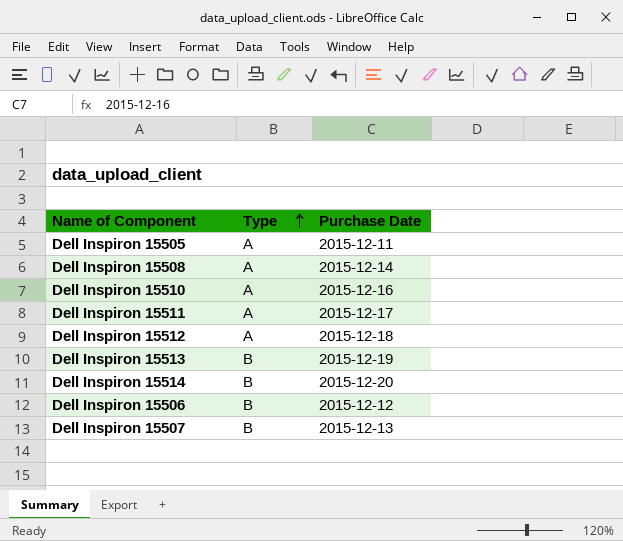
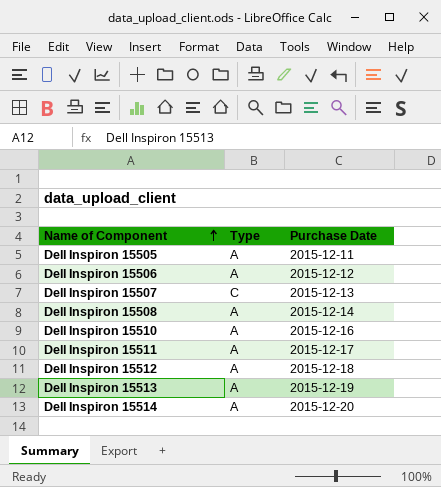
row order: Type ascending -> Name of Component ascending
Dell Inspiron 15506 | Type: B -> A
Dell Inspiron 15507 | Type: B -> C
Dell Inspiron 15513 | Type: B -> A
Dell Inspiron 15514 | Type: B -> A

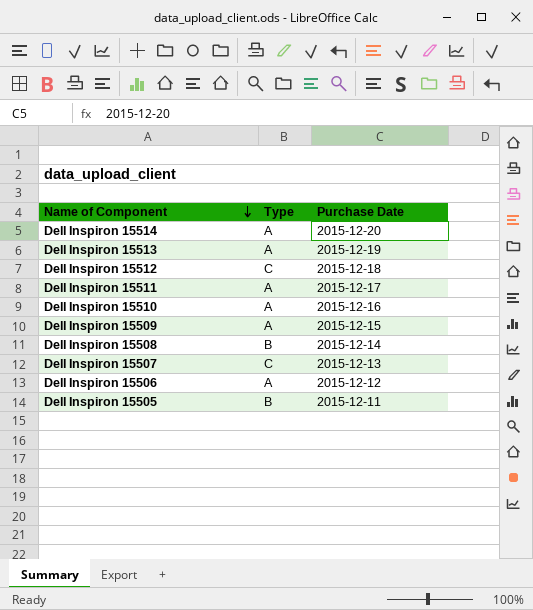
row order: Name of Component ascending -> Name of Component descending
Dell Inspiron 15512 | Type: A -> C
row Dell Inspiron 15509: none -> A | 2015-12-15
Dell Inspiron 15508 | Type: A -> B
Dell Inspiron 15505 | Type: A -> B

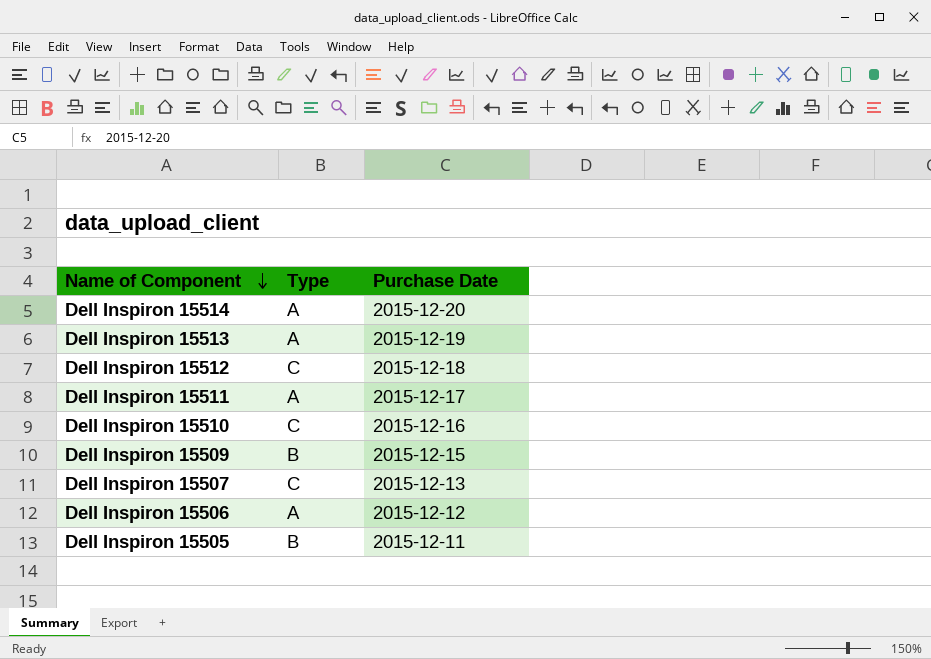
row Dell Inspiron 15508: B | 2015-12-14 -> none
Dell Inspiron 15510 | Type: A -> C
Dell Inspiron 15509 | Type: A -> B

